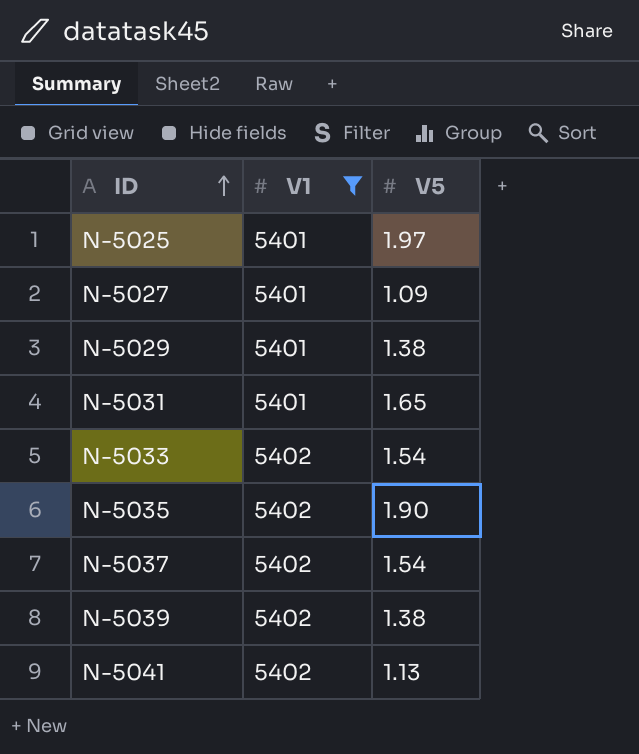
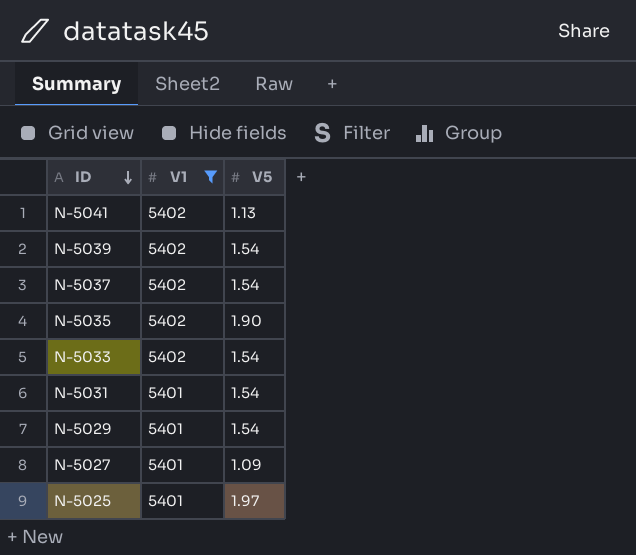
row order: ID ascending -> ID descending
N-5039 | V5: 1.38 -> 1.54
N-5031 | V5: 1.65 -> 1.54
N-5029 | V5: 1.38 -> 1.54

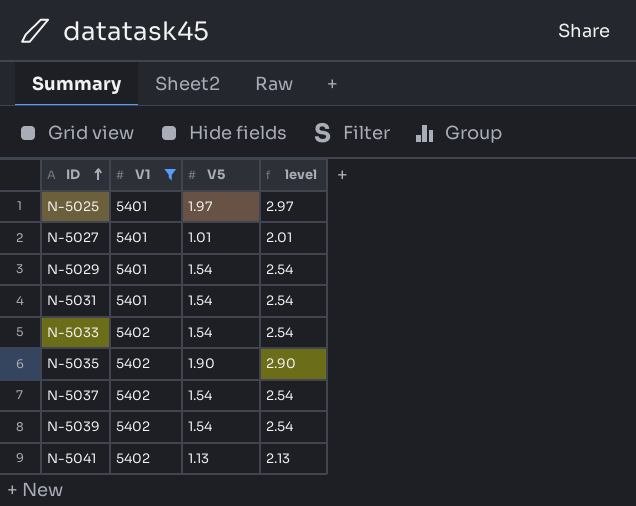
row order: ID descending -> ID ascending
column level | formula: none -> [V5] + 1
N-5027 | V5: 1.09 -> 1.01

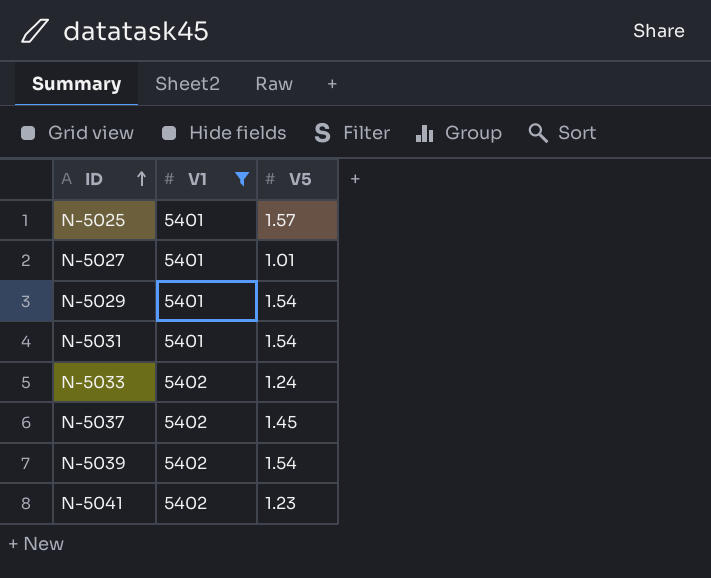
column level | formula: [V5] + 1 -> none
row N-5035: 5402 | 1.90 | 2.90 -> none
N-5025 | V5: 1.97 -> 1.57
N-5033 | V5: 1.54 -> 1.24
N-5037 | V5: 1.54 -> 1.45
N-5041 | V5: 1.13 -> 1.23

